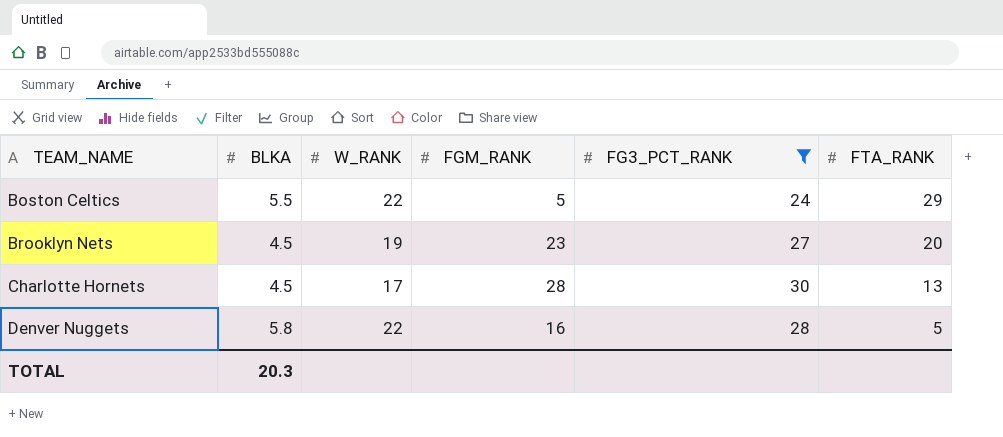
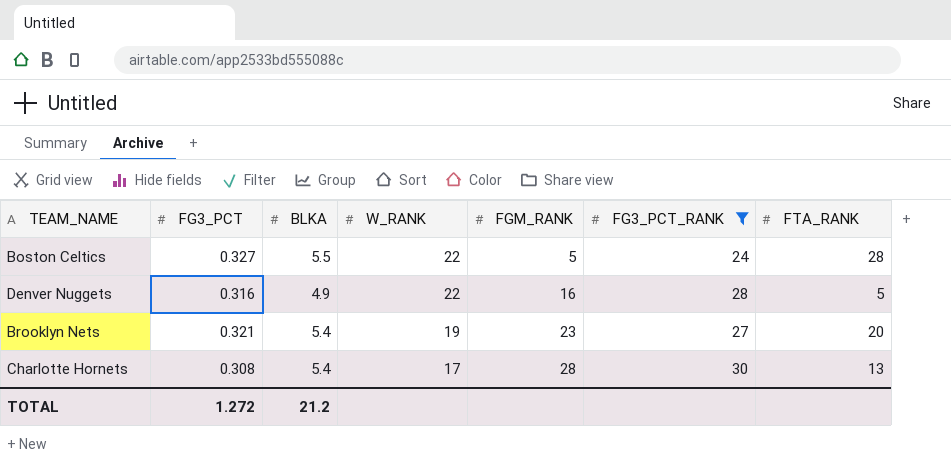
row order: TEAM_NAME ascending -> W_RANK descending
column FG3_PCT | position: none -> 2
Boston Celtics | FTA_RANK: 29 -> 28
Denver Nuggets | BLKA: 5.8 -> 4.9
Brooklyn Nets | BLKA: 4.5 -> 5.4
Charlotte Hornets | BLKA: 4.5 -> 5.4
TOTAL | BLKA: 20.3 -> 21.2

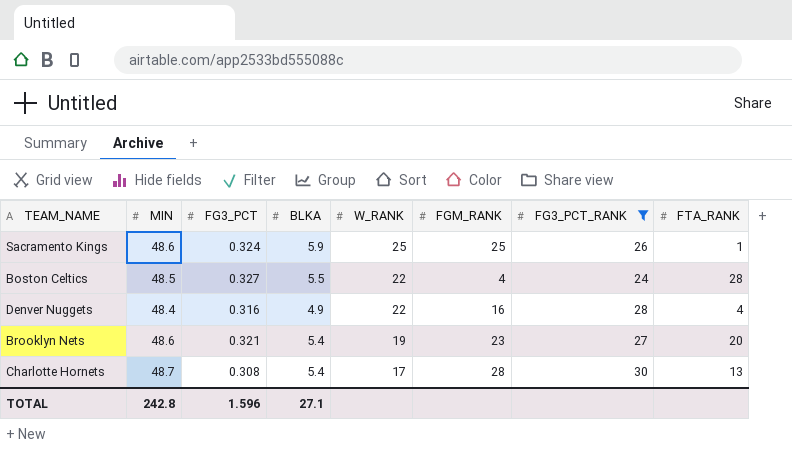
column MIN | position: none -> 2
row Sacramento Kings: none -> 48.6 | 0.324 | 5.9 | 25 | 25 | 26 | 1
Boston Celtics | FGM_RANK: 5 -> 4
Denver Nuggets | FTA_RANK: 5 -> 4
TOTAL | FG3_PCT: 1.272 -> 1.596
TOTAL | BLKA: 21.2 -> 27.1

